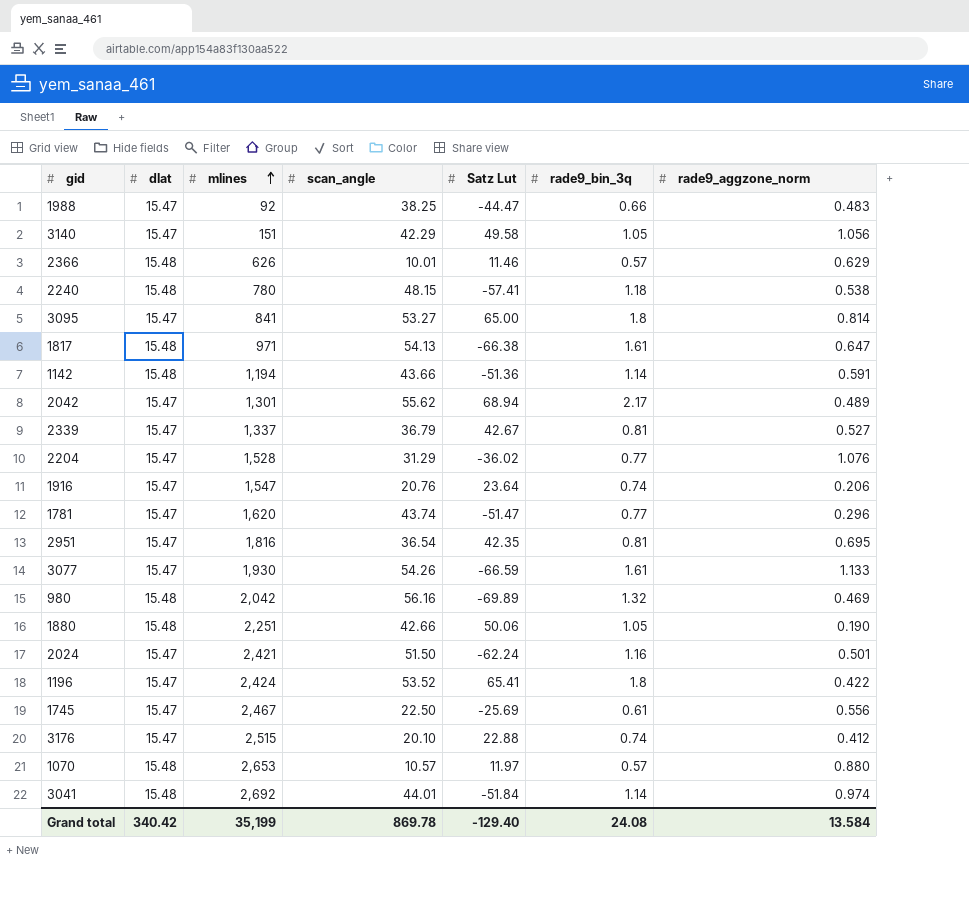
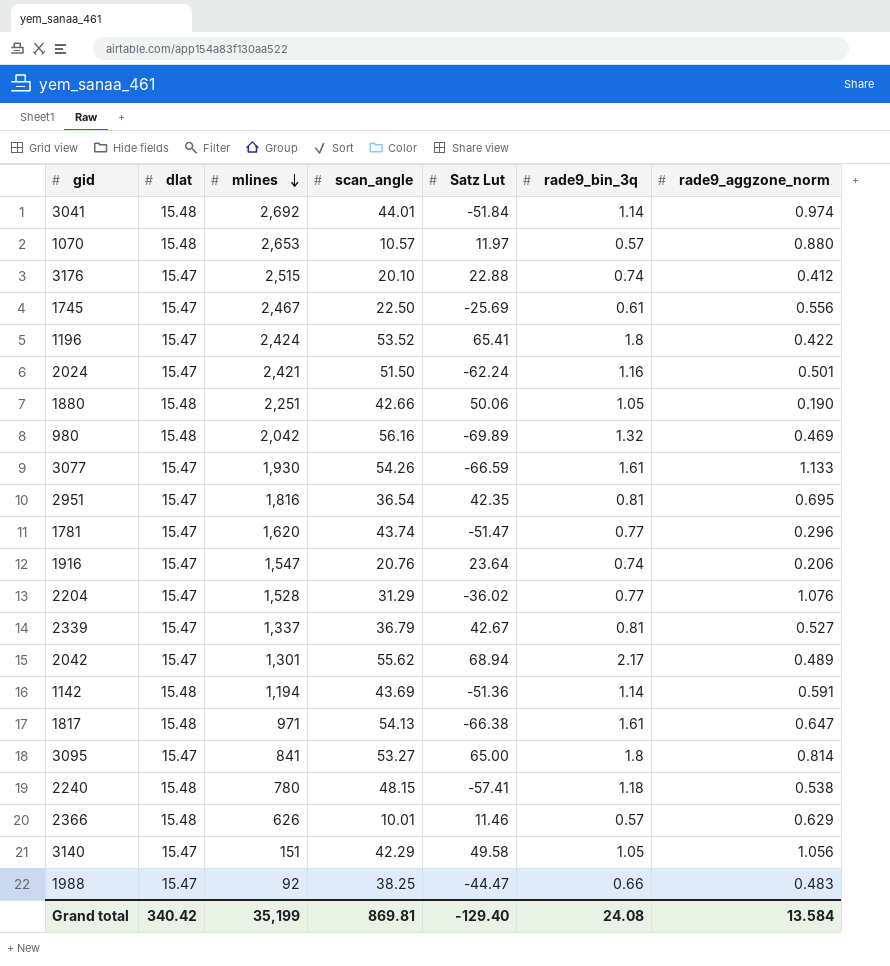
row order: mlines ascending -> mlines descending
1142 | scan_angle: 43.66 -> 43.69
Grand total | scan_angle: 869.78 -> 869.81

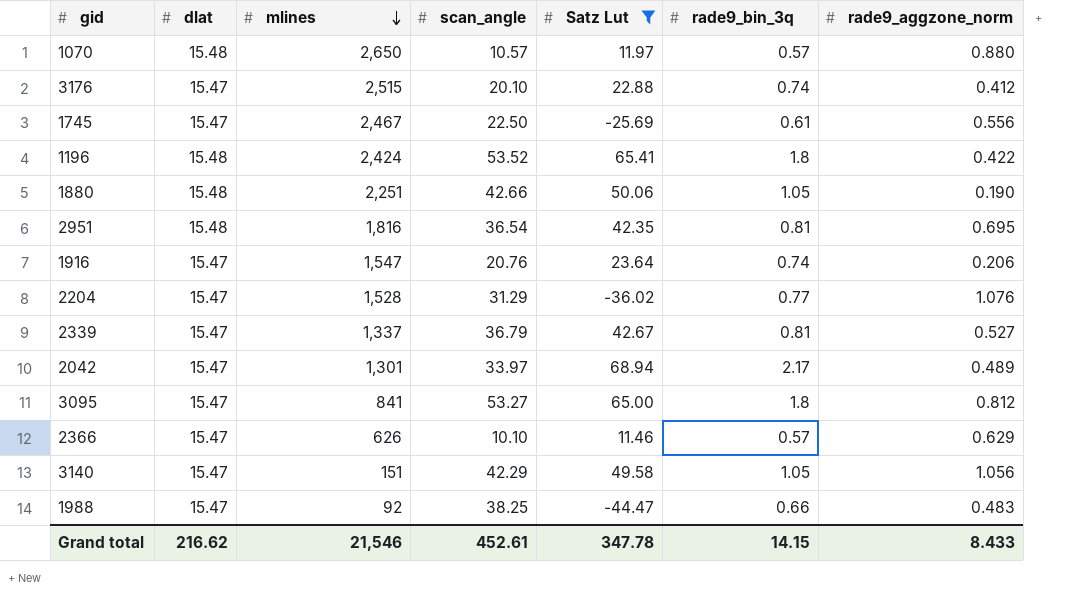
filter: none -> Satz Lut >= -44.47
1070 | mlines: 2,653 -> 2,650
1196 | dlat: 15.47 -> 15.48
2951 | dlat: 15.47 -> 15.48
2042 | scan_angle: 55.62 -> 33.97
3095 | rade9_aggzone_norm: 0.814 -> 0.812
2366 | dlat: 15.48 -> 15.47
2366 | scan_angle: 10.01 -> 10.10
Grand total | dlat: 340.42 -> 216.62
Grand total | mlines: 35,199 -> 21,546
Grand total | scan_angle: 869.81 -> 452.61
Grand total | Satz Lut: -129.40 -> 347.78
Grand total | rade9_bin_3q: 24.08 -> 14.15
Grand total | rade9_aggzone_norm: 13.584 -> 8.433

